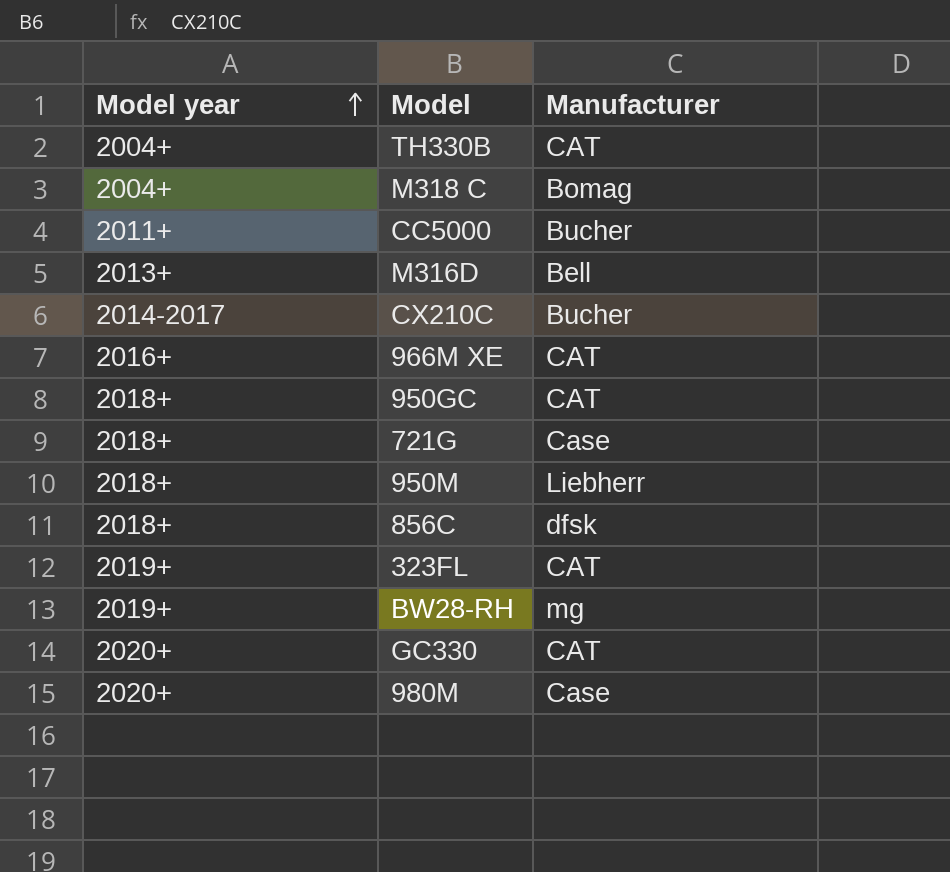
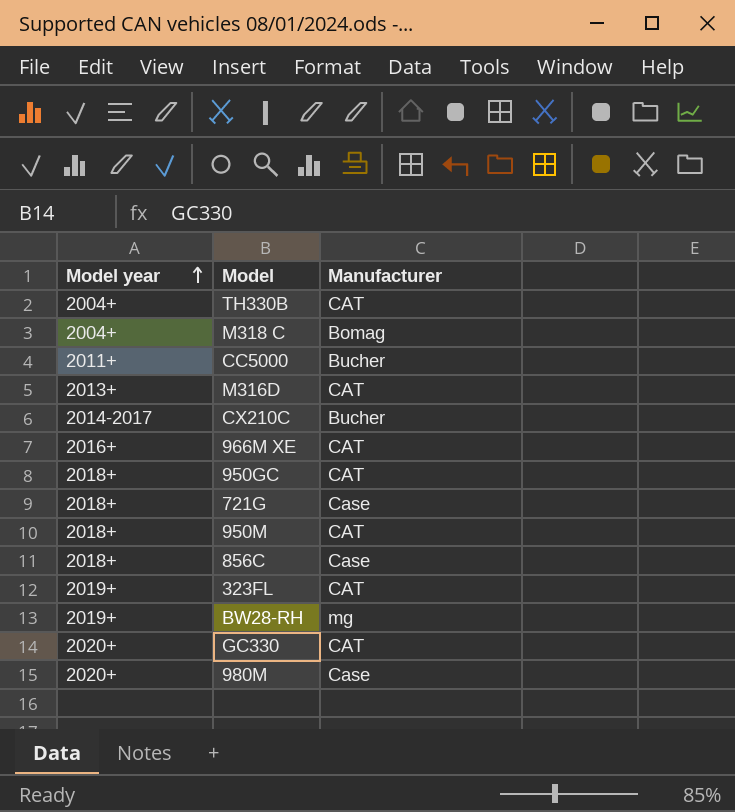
M316D | Manufacturer: Bell -> CAT
950M | Manufacturer: Liebherr -> CAT
856C | Manufacturer: dfsk -> Case

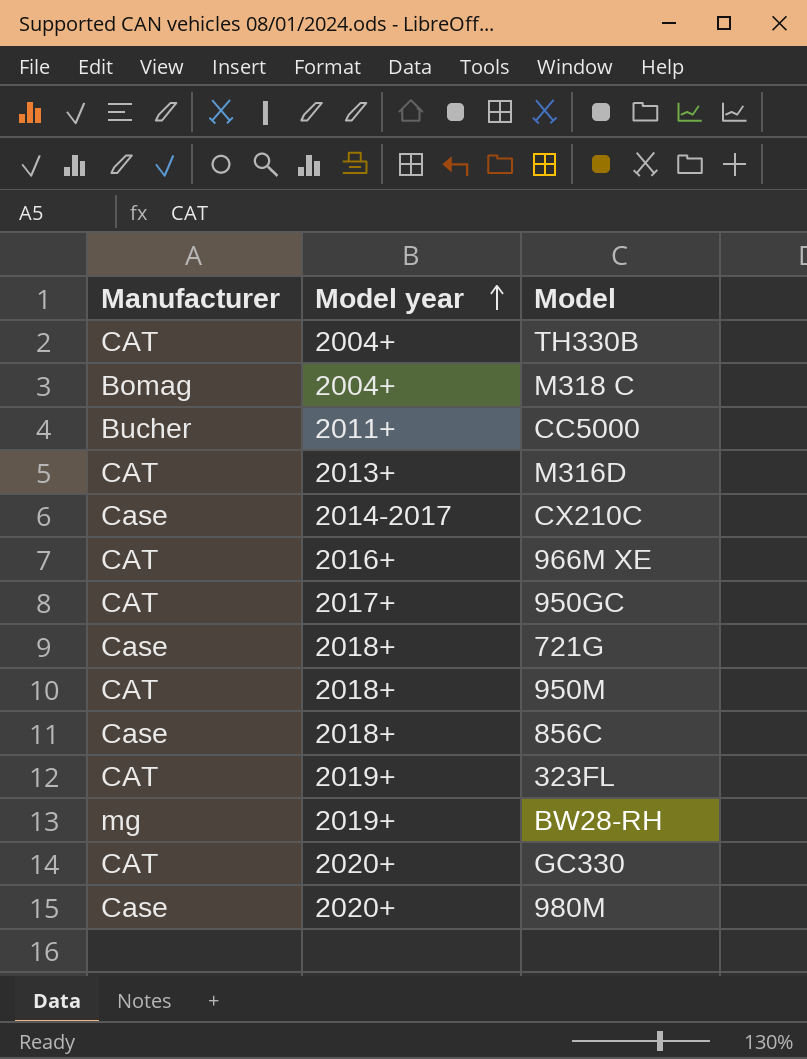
column Manufacturer | position: 3 -> 1
CX210C | Manufacturer: Bucher -> Case
950GC | Model year: 2018+ -> 2017+

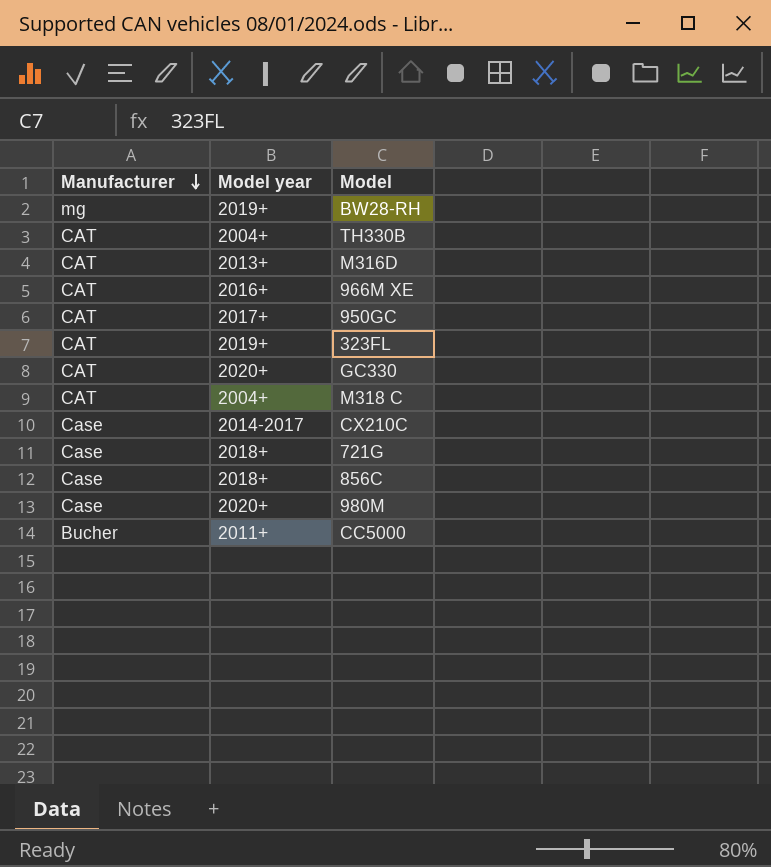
row order: Model year ascending -> Manufacturer descending
row 950M: CAT | 2018+ -> none
M318 C | Manufacturer: Bomag -> CAT

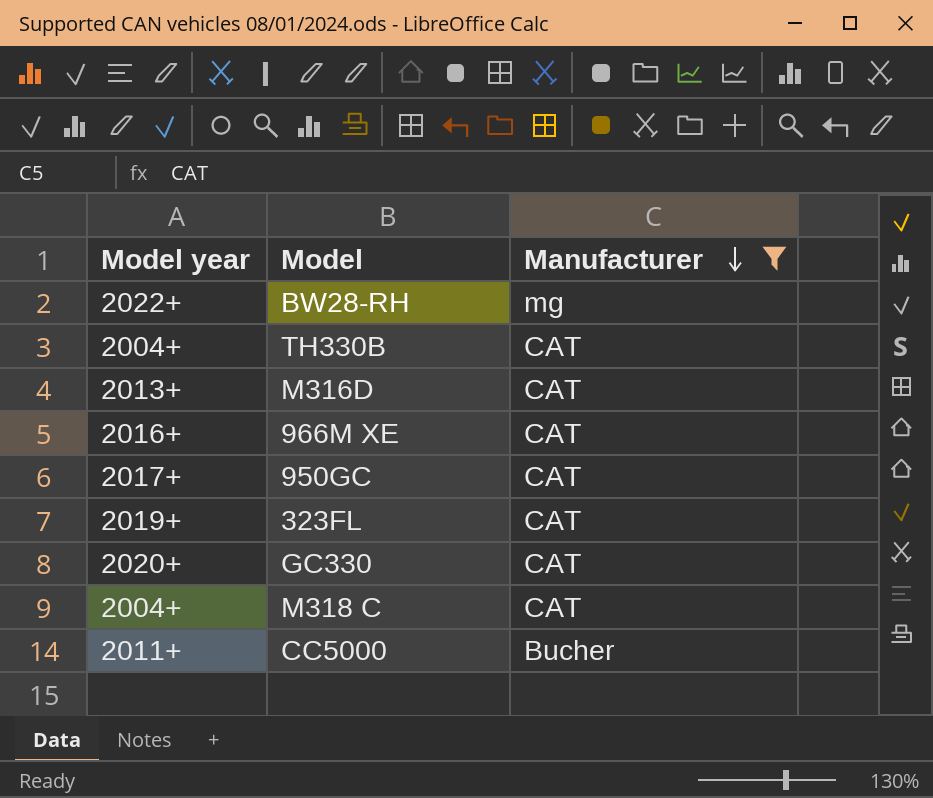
filter: none -> Manufacturer != Case
column Manufacturer | position: 1 -> 3
BW28-RH | Model year: 2019+ -> 2022+

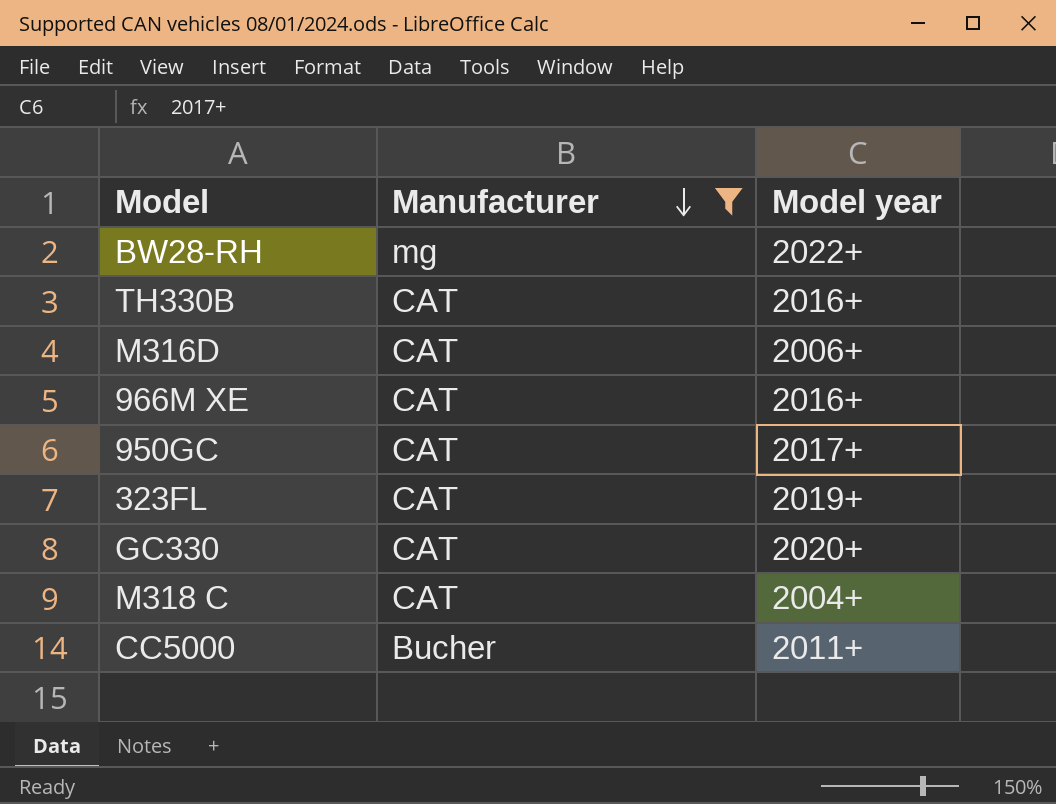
column Model year | position: 1 -> 3
TH330B | Model year: 2004+ -> 2016+
M316D | Model year: 2013+ -> 2006+

